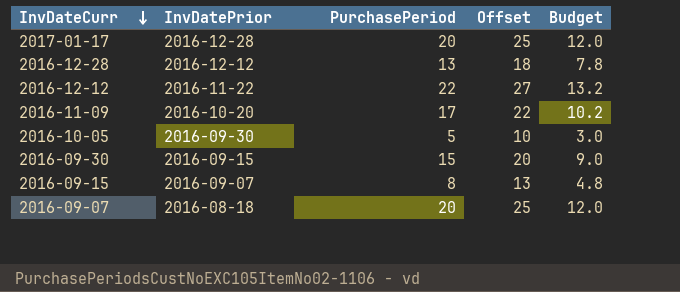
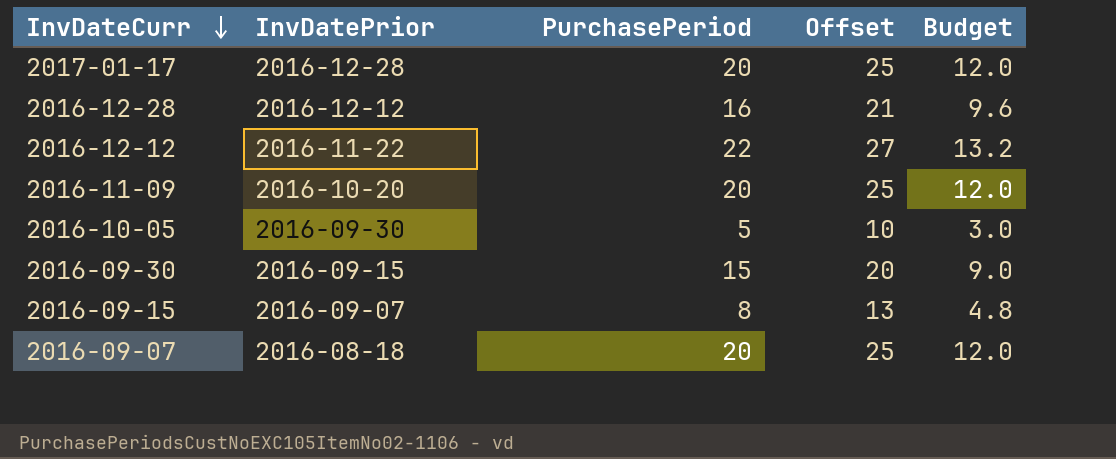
2016-12-28 | PurchasePeriod: 13 -> 16
2016-12-28 | Offset: 18 -> 21
2016-12-28 | Budget: 7.8 -> 9.6
2016-11-09 | PurchasePeriod: 17 -> 20
2016-11-09 | Offset: 22 -> 25
2016-11-09 | Budget: 10.2 -> 12.0

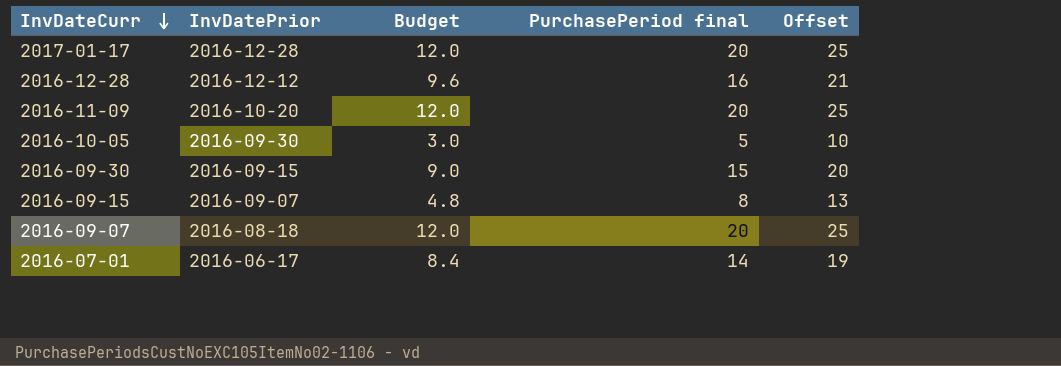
column Budget | position: 5 -> 3
column name: PurchasePeriod -> PurchasePeriod final
row 2016-12-12: 2016-11-22 | 22 | 27 | 13.2 -> none
row 2016-07-01: none -> 2016-06-17 | 8.4 | 14 | 19

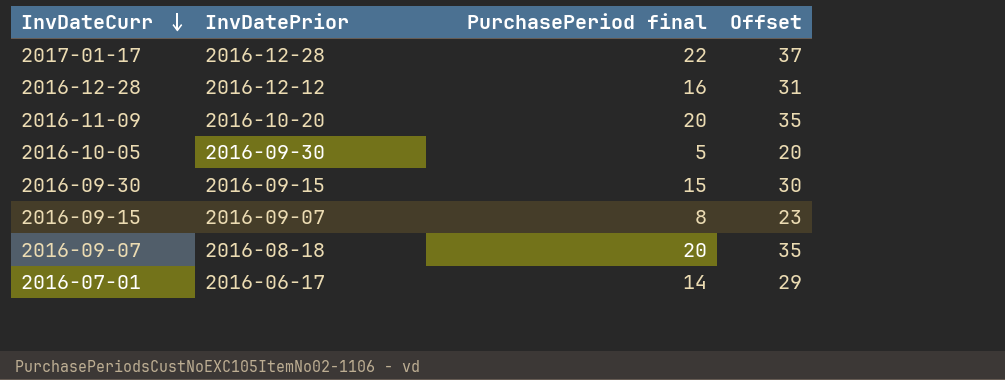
column Budget | formula: [PurchasePeriod final] * 0.6 -> none
column Offset | formula: [PurchasePeriod final] + 5 -> [PurchasePeriod final] + 15
2017-01-17 | PurchasePeriod final: 20 -> 22

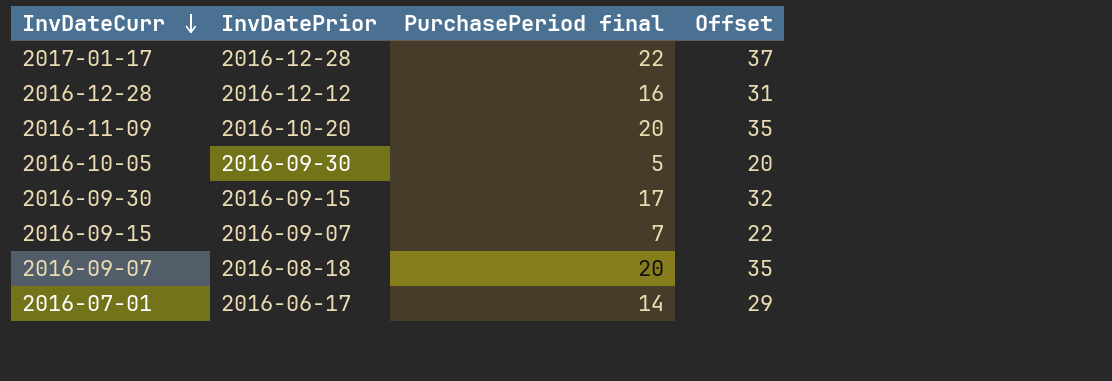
2016-09-30 | PurchasePeriod final: 15 -> 17
2016-09-30 | Offset: 30 -> 32
2016-09-15 | PurchasePeriod final: 8 -> 7
2016-09-15 | Offset: 23 -> 22

